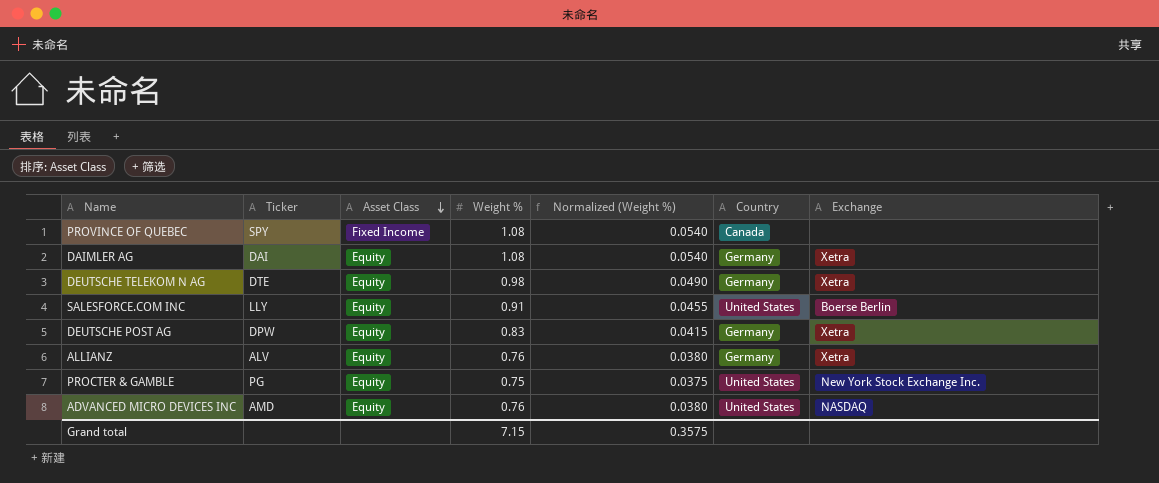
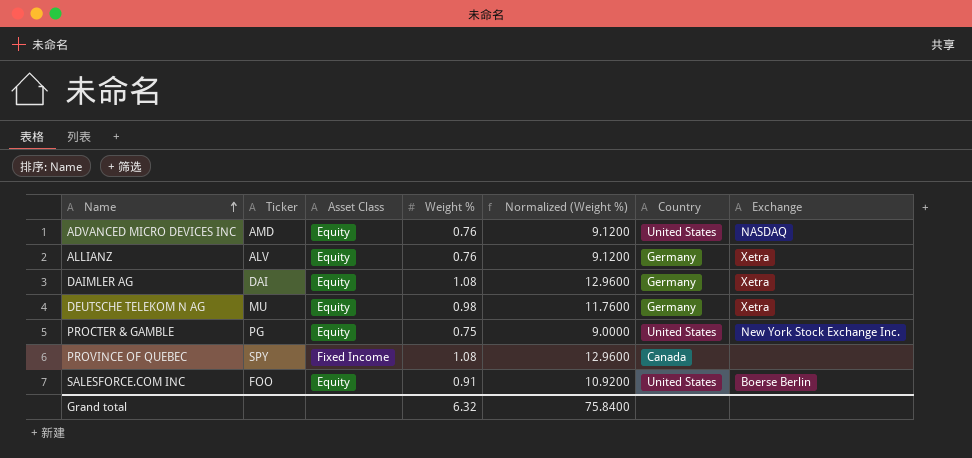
row order: Asset Class descending -> Name ascending
column Normalized (Weight %) | formula: [Weight %] * 0.05 -> [Weight %] * 12
row DEUTSCHE POST AG: DPW | Equity | 0.83 | 0.0415 | Germany | Xetra -> none
DEUTSCHE TELEKOM N AG | Ticker: DTE -> MU
SALESFORCE.COM INC | Ticker: LLY -> FOO
Grand total | Weight %: 7.15 -> 6.32
Grand total | Normalized (Weight %): 0.3575 -> 75.8400

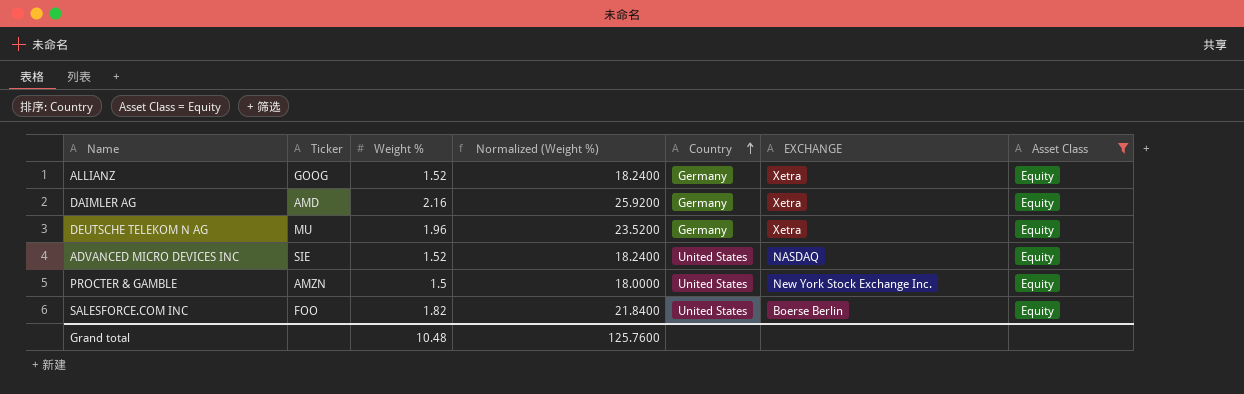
filter: none -> Asset Class = Equity
row order: Name ascending -> Country ascending
column name: Exchange -> EXCHANGE
column Asset Class | position: 3 -> 7
ALLIANZ | Ticker: ALV -> GOOG
ALLIANZ | Weight %: 0.76 -> 1.52
ALLIANZ | Normalized (Weight %): 9.1200 -> 18.2400
DAIMLER AG | Ticker: DAI -> AMD
DAIMLER AG | Weight %: 1.08 -> 2.16
DAIMLER AG | Normalized (Weight %): 12.9600 -> 25.9200
DEUTSCHE TELEKOM N AG | Weight %: 0.98 -> 1.96
DEUTSCHE TELEKOM N AG | Normalized (Weight %): 11.7600 -> 23.5200
ADVANCED MICRO DEVICES INC | Ticker: AMD -> SIE
ADVANCED MICRO DEVICES INC | Weight %: 0.76 -> 1.52
ADVANCED MICRO DEVICES INC | Normalized (Weight %): 9.1200 -> 18.2400
PROCTER & GAMBLE | Ticker: PG -> AMZN
PROCTER & GAMBLE | Weight %: 0.75 -> 1.5
PROCTER & GAMBLE | Normalized (Weight %): 9.0000 -> 18.0000
SALESFORCE.COM INC | Weight %: 0.91 -> 1.82
SALESFORCE.COM INC | Normalized (Weight %): 10.9200 -> 21.8400
Grand total | Weight %: 6.32 -> 10.48
Grand total | Normalized (Weight %): 75.8400 -> 125.7600

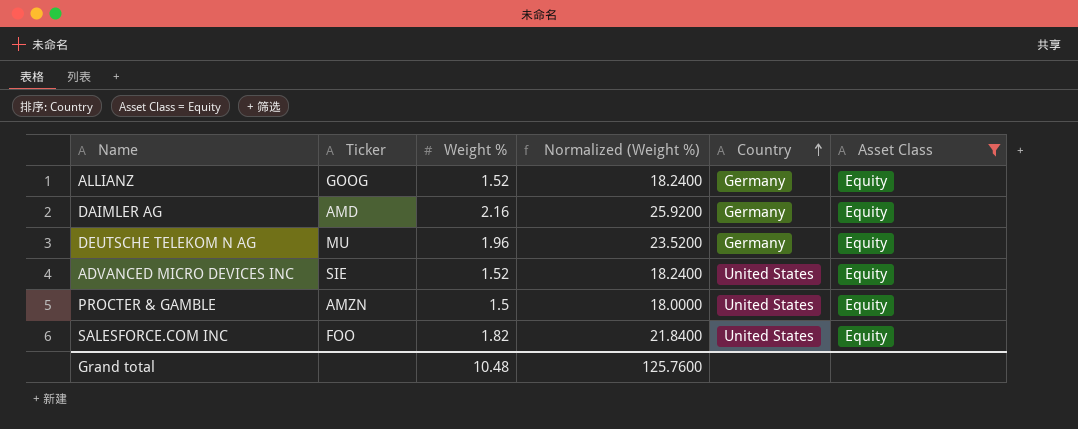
column EXCHANGE | position: 6 -> none

